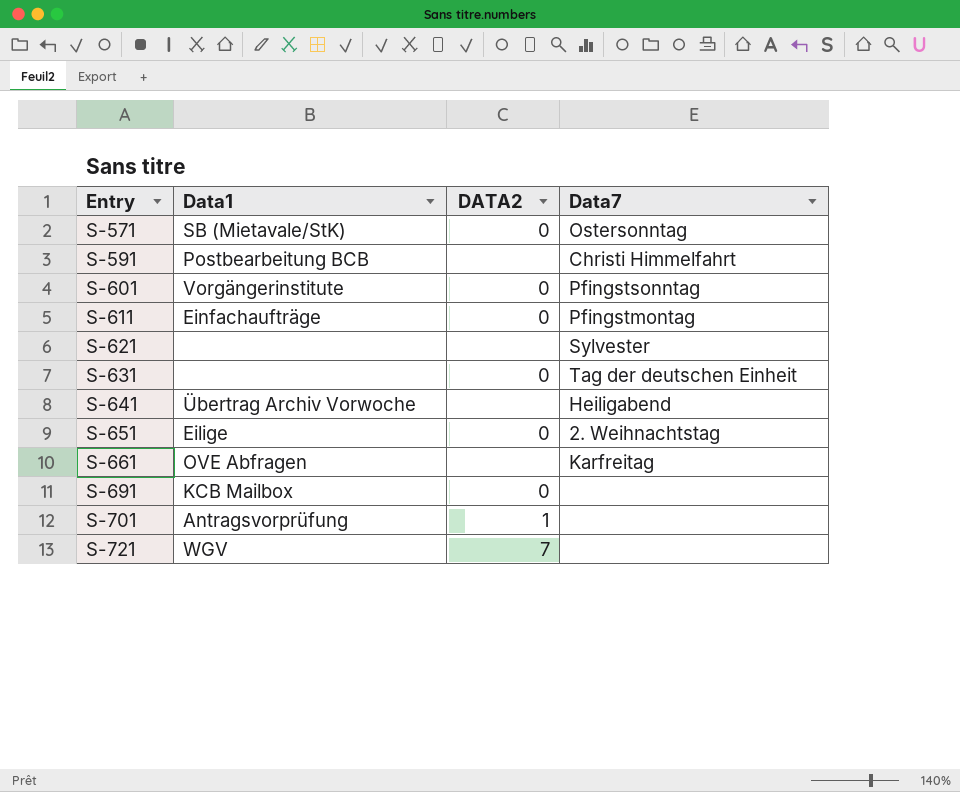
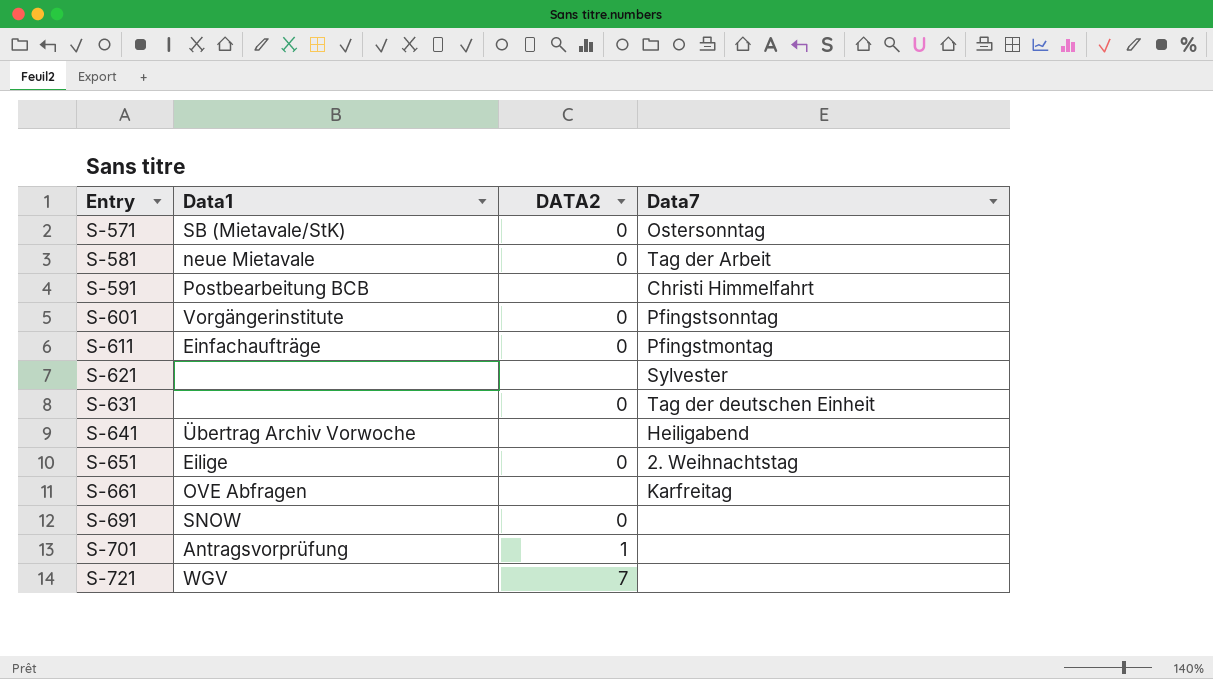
row S-581: none -> neue Mietavale | 0 | Tag der Arbeit
S-691 | Data1: KCB Mailbox -> SNOW

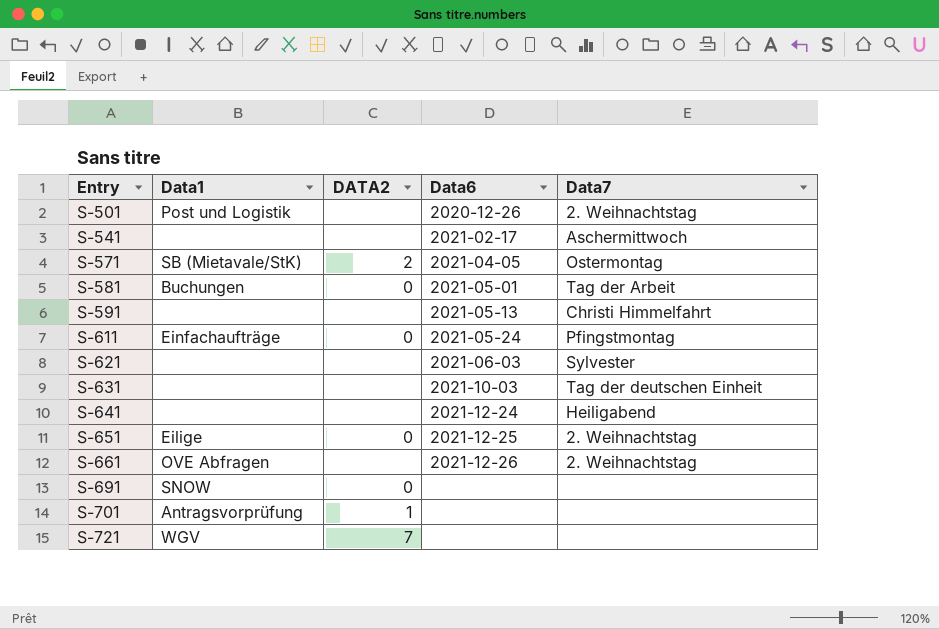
column Data6 | position: none -> 4
row S-601: Vorgängerinstitute | 0 | Pfingstsonntag -> none
row S-501: none -> Post und Logistik | none | 2020-12-26 | 2. Weihnachtstag
row S-541: none -> none | none | 2021-02-17 | Aschermittwoch
S-571 | DATA2: 0 -> 2
S-571 | Data7: Ostersonntag -> Ostermontag
S-581 | Data1: neue Mietavale -> Buchungen
S-591 | Data1: Postbearbeitung BCB -> none
S-631 | DATA2: 0 -> none
S-641 | Data1: Übertrag Archiv Vorwoche -> none
S-661 | Data7: Karfreitag -> 2. Weihnachtstag

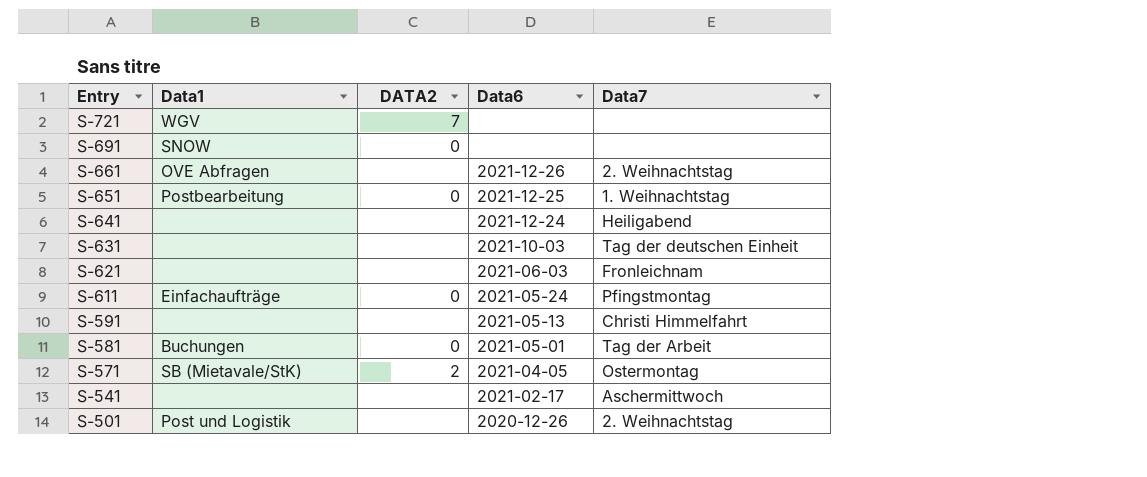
row order: Entry ascending -> Entry descending
row S-701: Antragsvorprüfung | 1 | none | none -> none
S-651 | Data1: Eilige -> Postbearbeitung
S-651 | Data7: 2. Weihnachtstag -> 1. Weihnachtstag
S-621 | Data7: Sylvester -> Fronleichnam

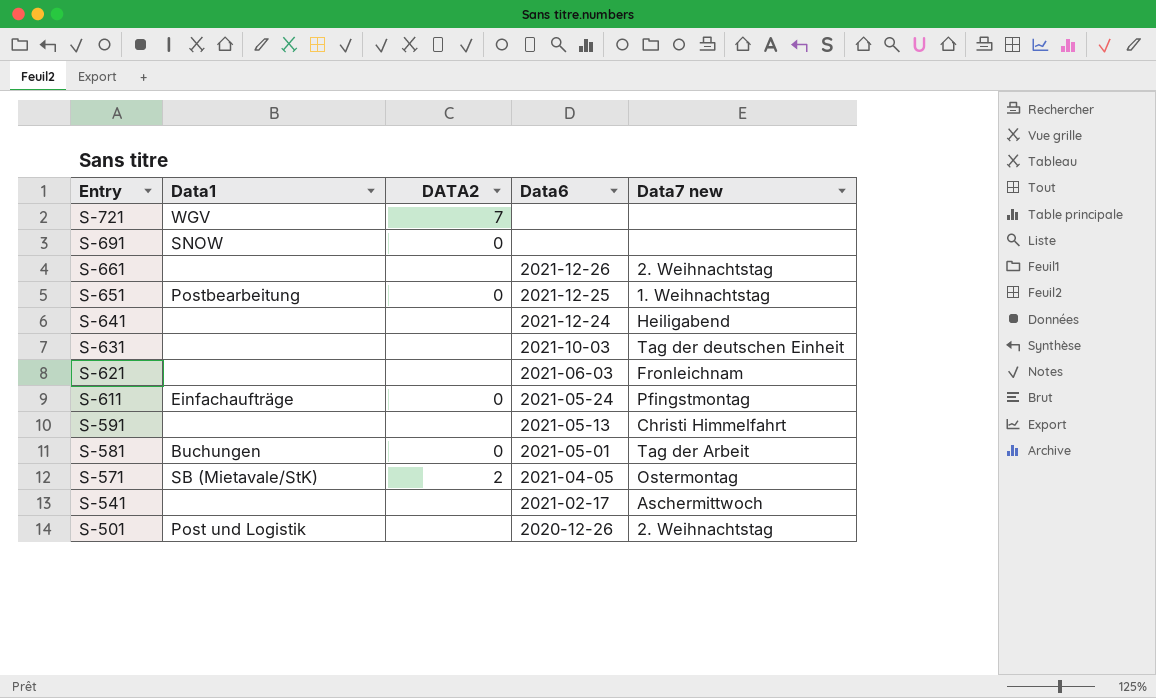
column name: Data7 -> Data7 new
S-661 | Data1: OVE Abfragen -> none

